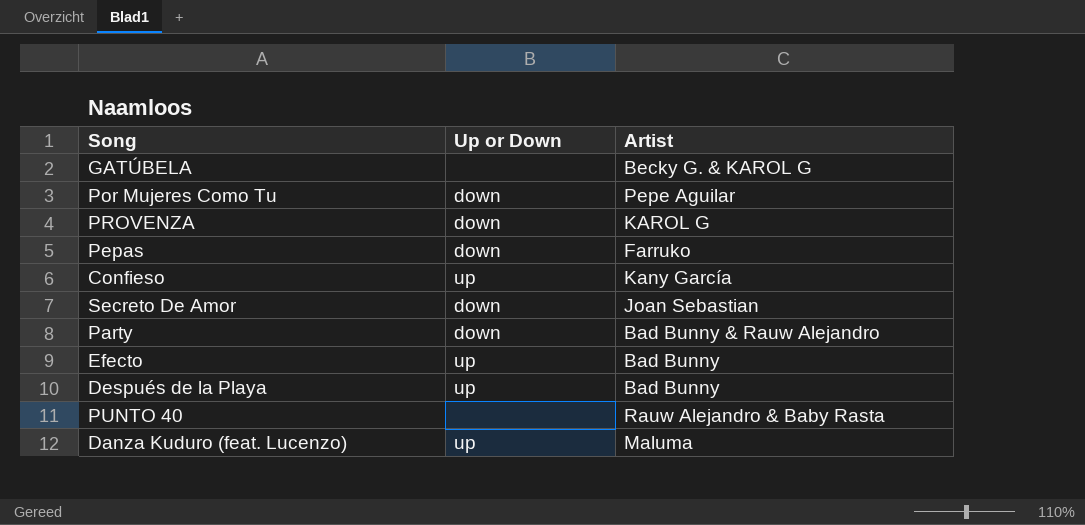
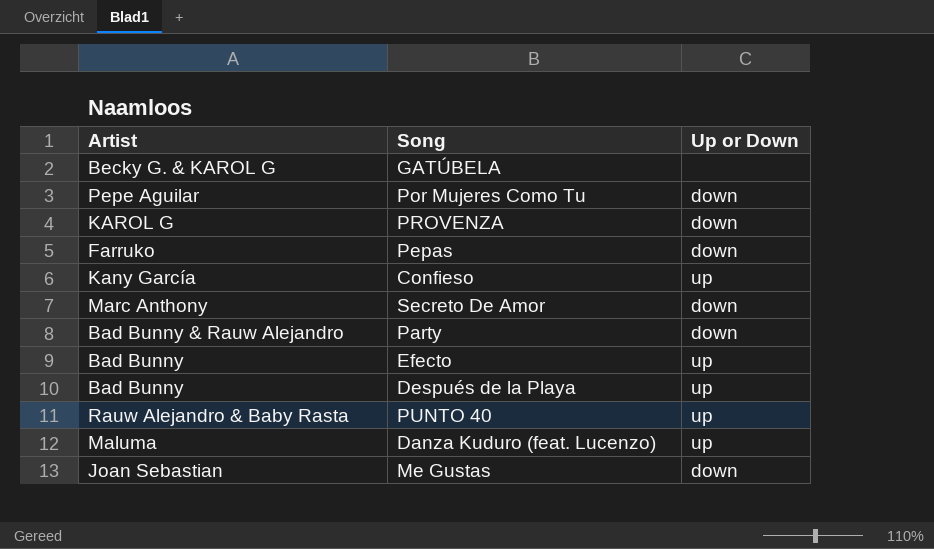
column Artist | position: 3 -> 1
Secreto De Amor | Artist: Joan Sebastian -> Marc Anthony
PUNTO 40 | Up or Down: none -> up
row Me Gustas: none -> Joan Sebastian | down

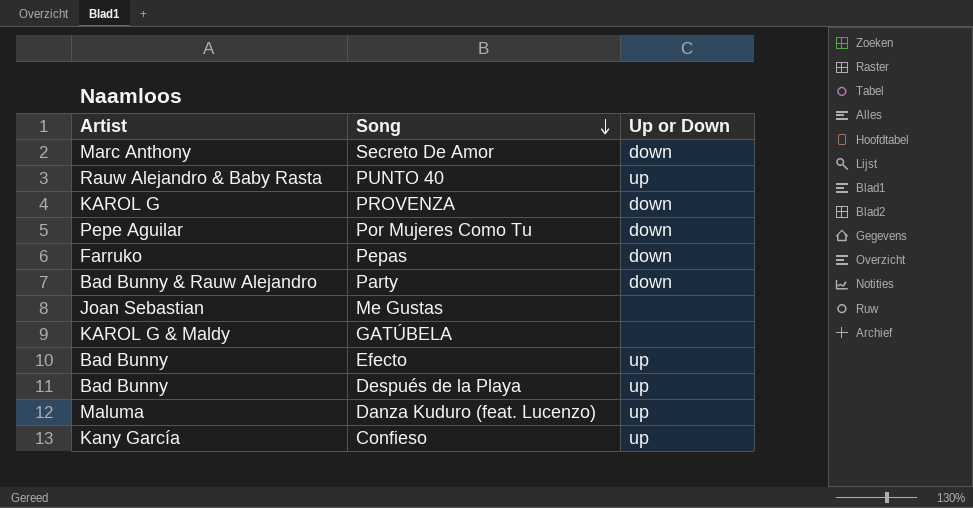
row order: none -> Song descending
Me Gustas | Up or Down: down -> none
GATÚBELA | Artist: Becky G. & KAROL G -> KAROL G & Maldy

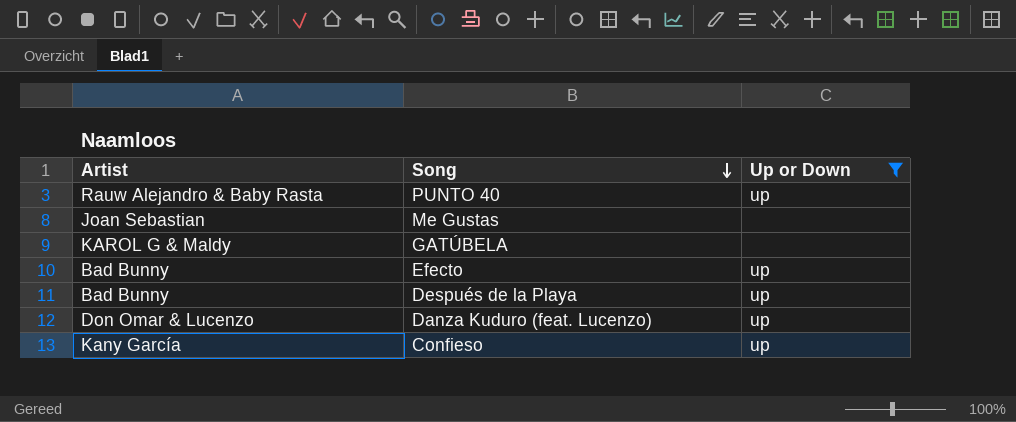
filter: none -> Up or Down != down
Danza Kuduro (feat. Lucenzo) | Artist: Maluma -> Don Omar & Lucenzo

